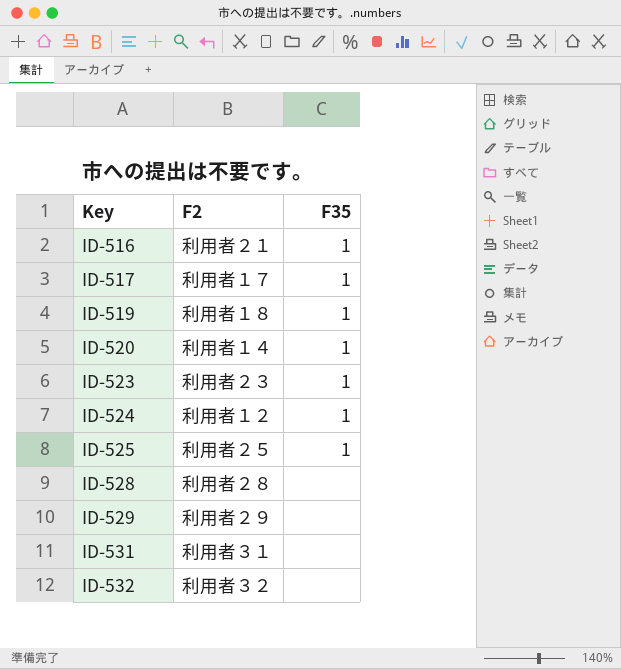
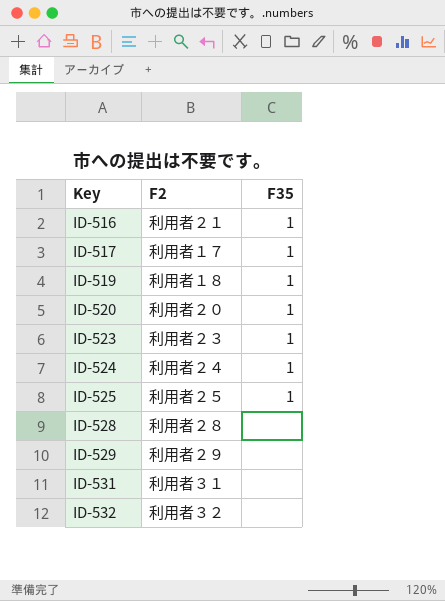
ID-520 | F2: 利用者１４ -> 利用者２０
ID-524 | F2: 利用者１２ -> 利用者２４

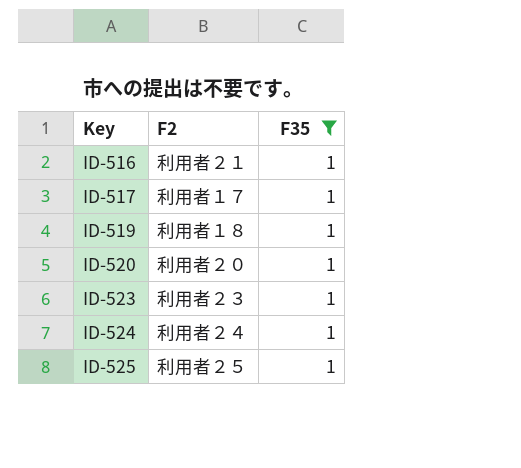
filter: none -> F35 = 1

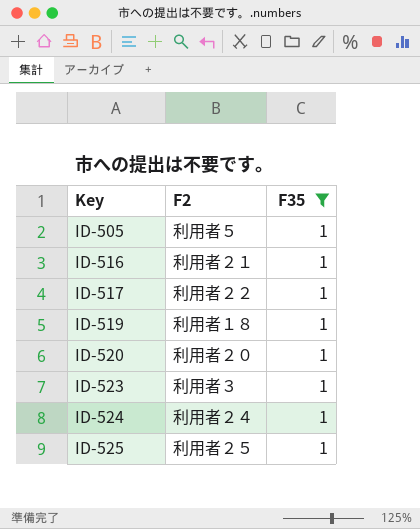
row ID-505: none -> 利用者５ | 1
ID-517 | F2: 利用者１７ -> 利用者２２
ID-523 | F2: 利用者２３ -> 利用者３

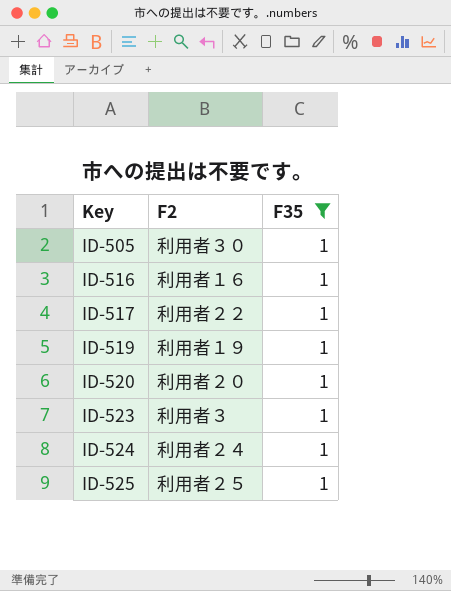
ID-505 | F2: 利用者５ -> 利用者３０
ID-516 | F2: 利用者２１ -> 利用者１６
ID-519 | F2: 利用者１８ -> 利用者１９

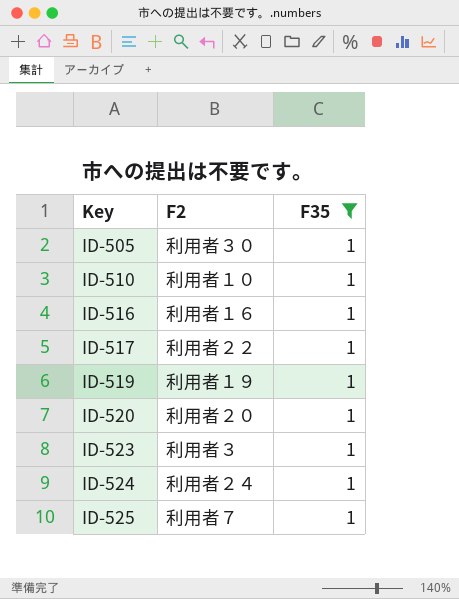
row ID-510: none -> 利用者１０ | 1
ID-525 | F2: 利用者２５ -> 利用者７

